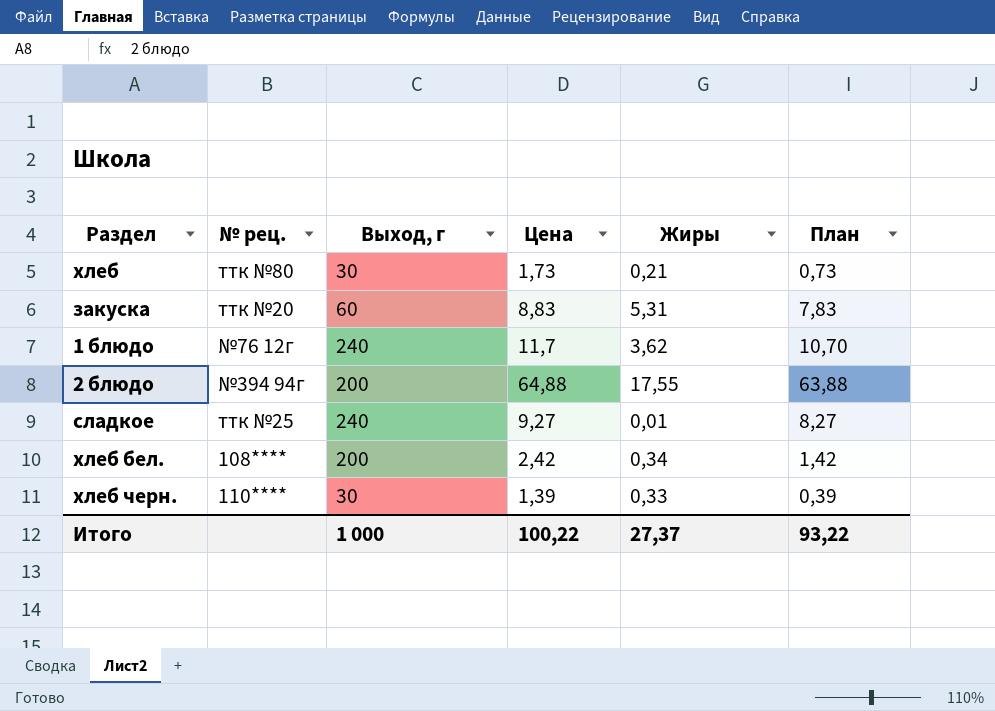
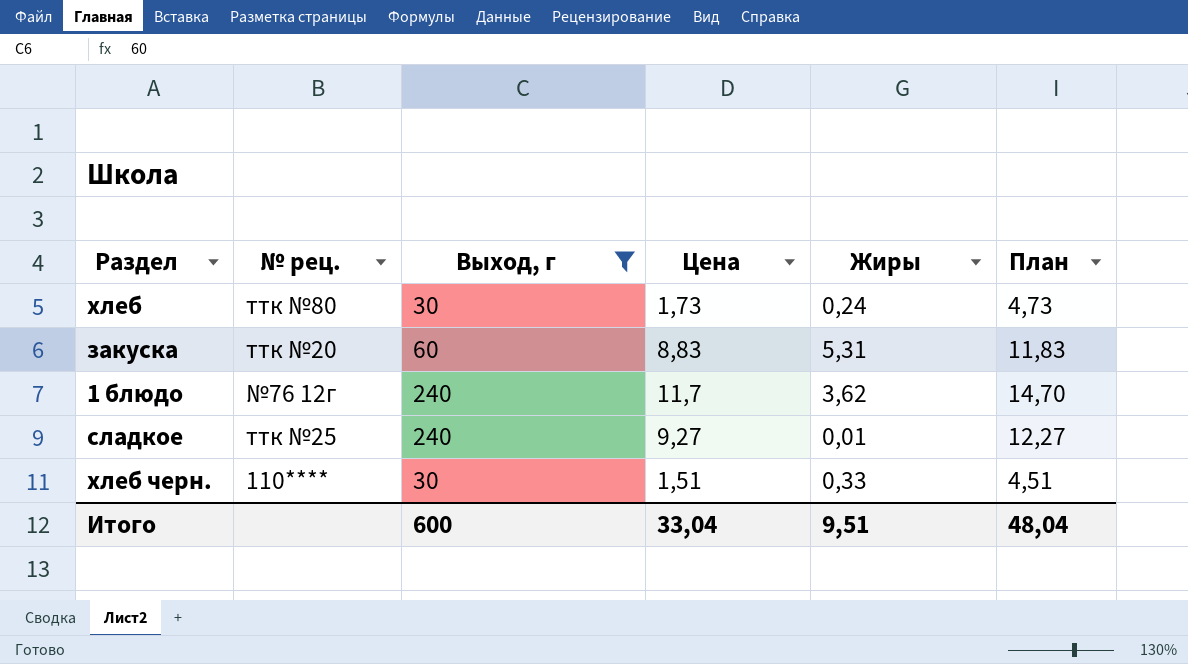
filter: none -> Выход, г != 200
column План | formula: [Цена] - 1 -> [Цена] + 3
хлеб | Жиры: 0,21 -> 0,24
хлеб черн. | Цена: 1,39 -> 1,51
Итого | Выход, г: 1 000 -> 600
Итого | Цена: 100,22 -> 33,04
Итого | Жиры: 27,37 -> 9,51
Итого | План: 93,22 -> 48,04

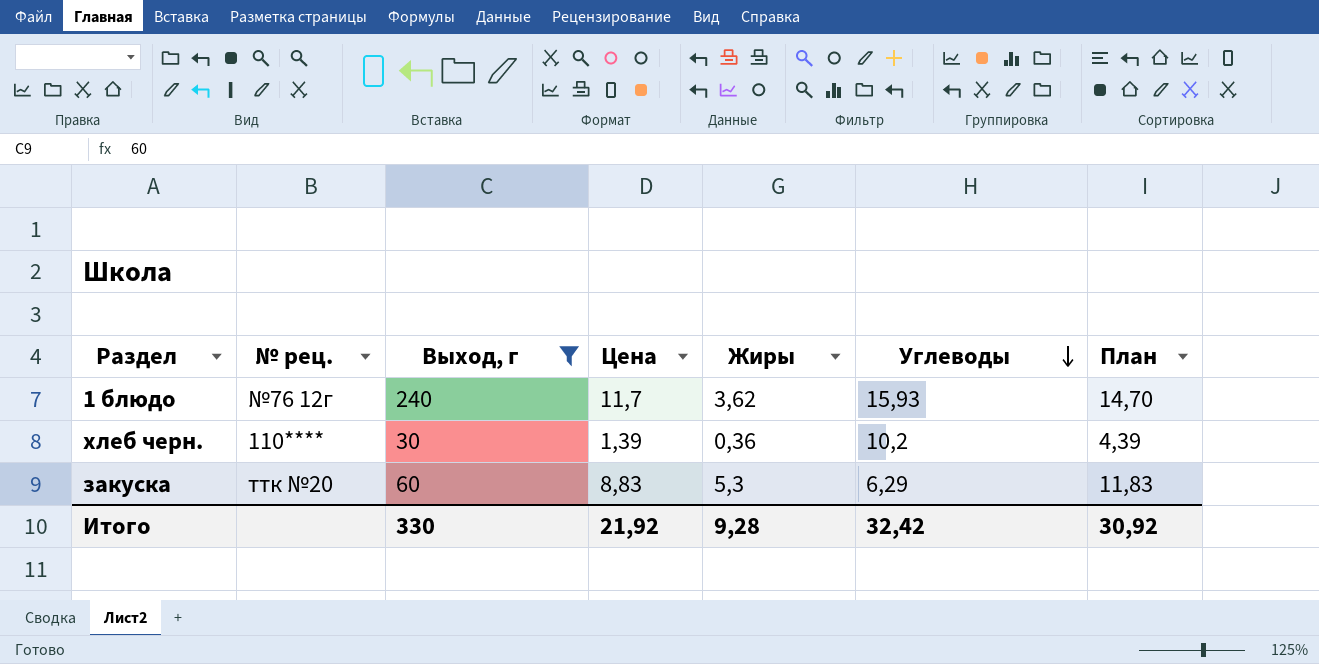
row order: none -> Углеводы descending
column Углеводы | position: none -> 6
row хлеб: ттк №80 | 30 | 1,73 | 0,24 | 4,73 -> none
row сладкое: ттк №25 | 240 | 9,27 | 0,01 | 12,27 -> none
хлеб черн. | Цена: 1,51 -> 1,39
хлеб черн. | Жиры: 0,33 -> 0,36
хлеб черн. | План: 4,51 -> 4,39
закуска | Жиры: 5,31 -> 5,3
Итого | Выход, г: 600 -> 330
Итого | Цена: 33,04 -> 21,92
Итого | Жиры: 9,51 -> 9,28
Итого | План: 48,04 -> 30,92

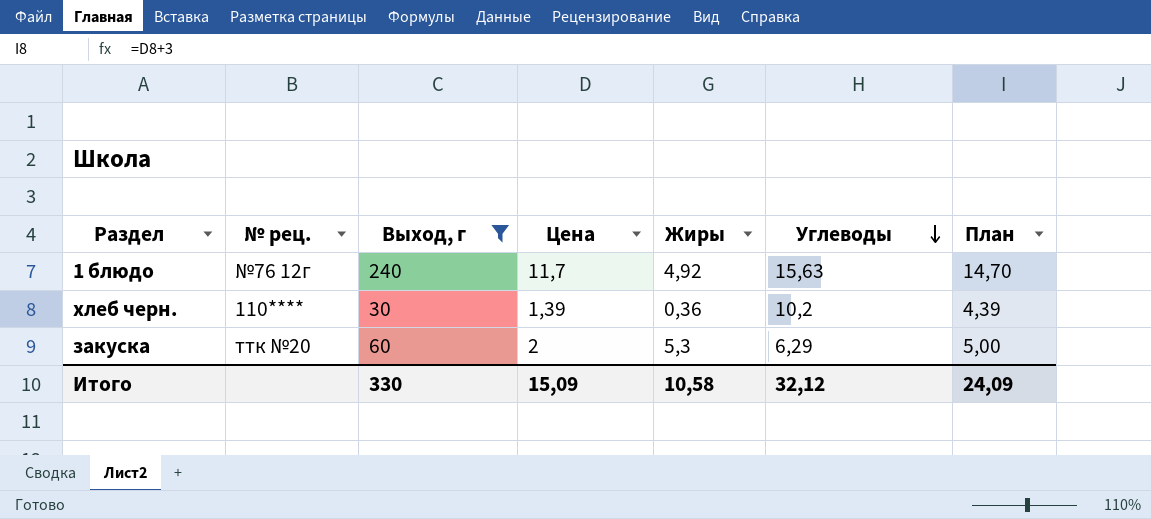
1 блюдо | Жиры: 3,62 -> 4,92
1 блюдо | Углеводы: 15,93 -> 15,63
закуска | Цена: 8,83 -> 2
закуска | План: 11,83 -> 5,00
Итого | Цена: 21,92 -> 15,09
Итого | Жиры: 9,28 -> 10,58
Итого | Углеводы: 32,42 -> 32,12
Итого | План: 30,92 -> 24,09

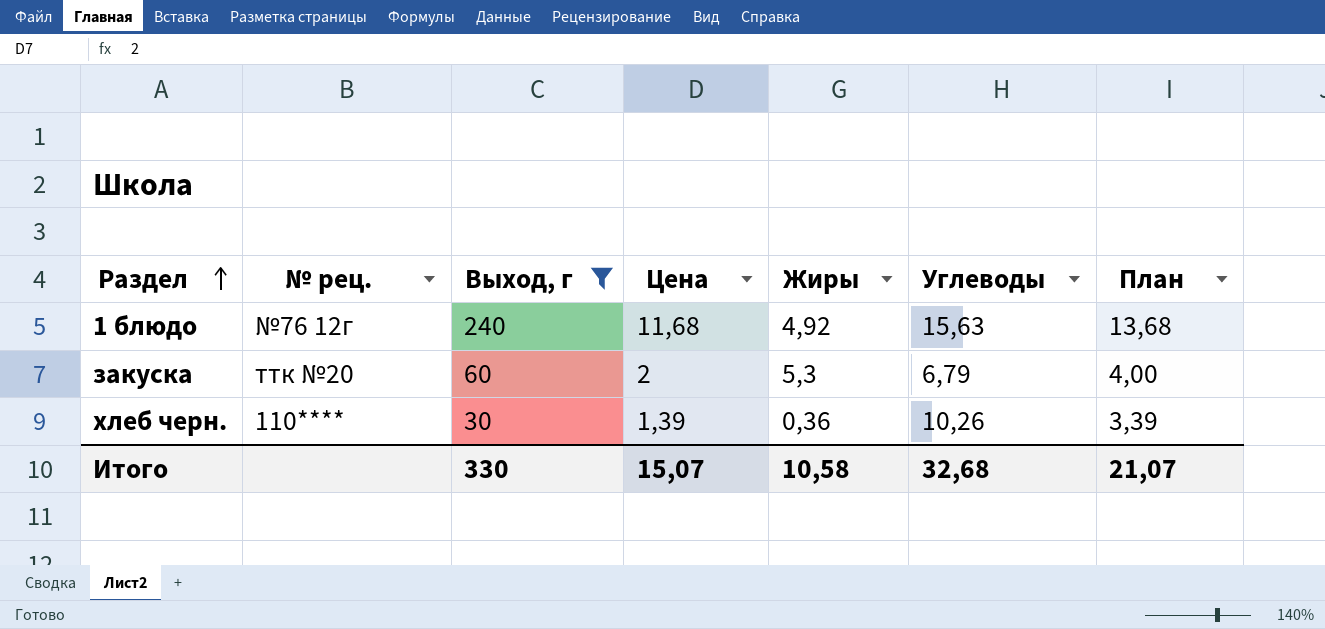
row order: Углеводы descending -> Раздел ascending
column План | formula: [Цена] + 3 -> [Цена] + 2
1 блюдо | Цена: 11,7 -> 11,68
закуска | Углеводы: 6,29 -> 6,79
хлеб черн. | Углеводы: 10,2 -> 10,26
Итого | Цена: 15,09 -> 15,07
Итого | Углеводы: 32,12 -> 32,68
Итого | План: 24,09 -> 21,07

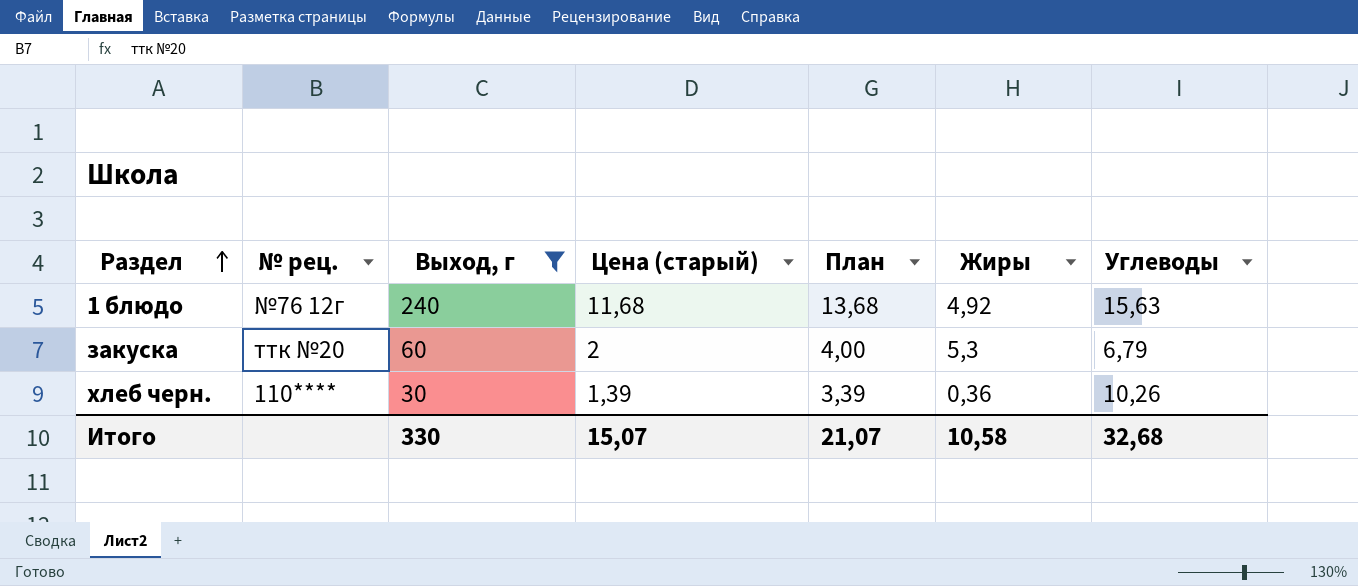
column name: Цена -> Цена (старый)
column План | position: 7 -> 5

